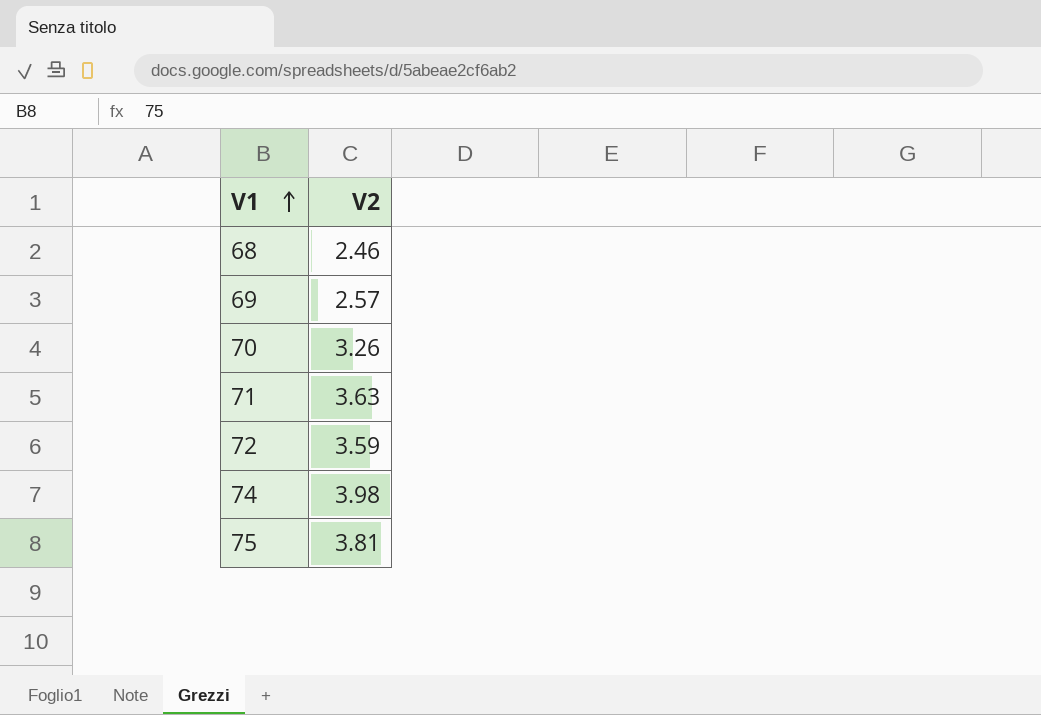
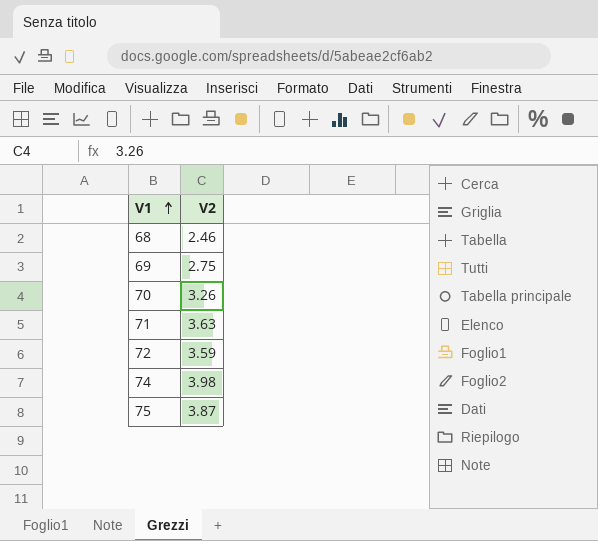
69 | V2: 2.57 -> 2.75
75 | V2: 3.81 -> 3.87

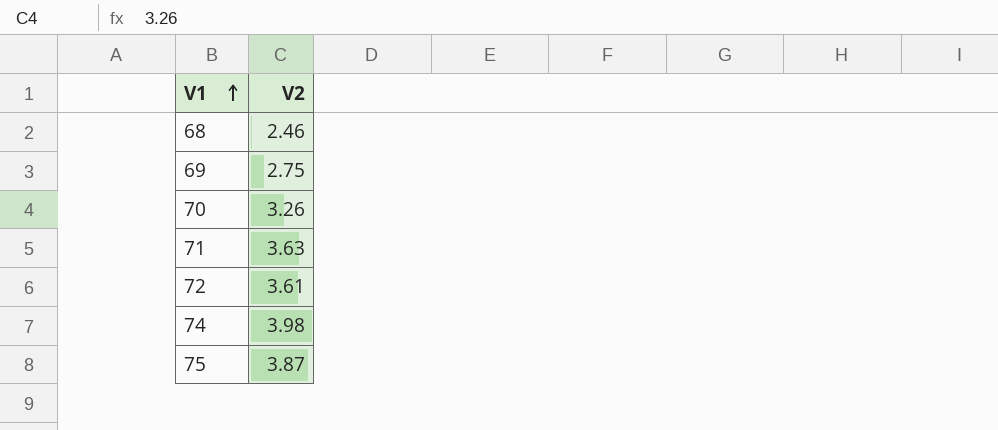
72 | V2: 3.59 -> 3.61

